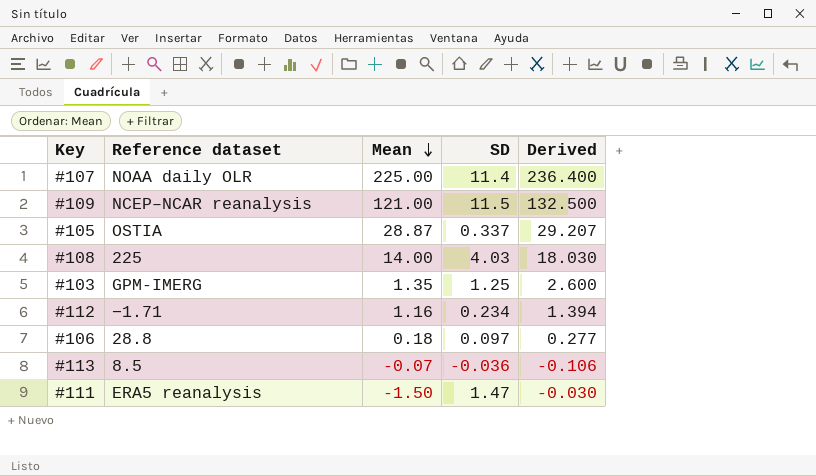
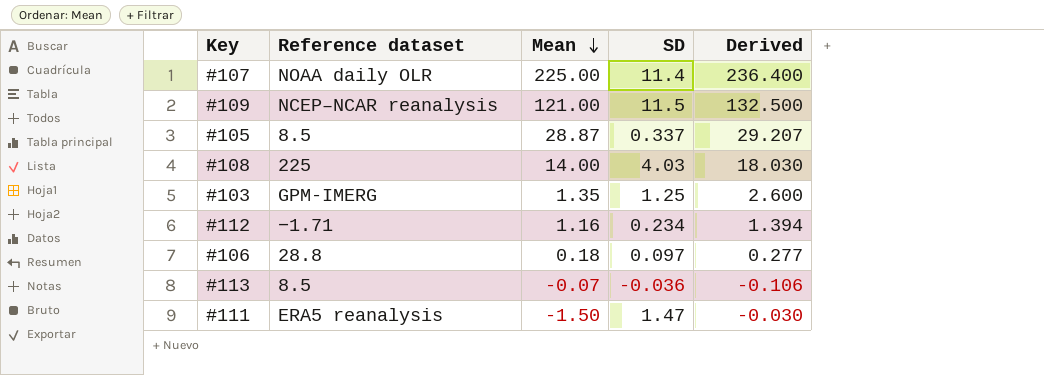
#105 | Reference dataset: OSTIA -> 8.5

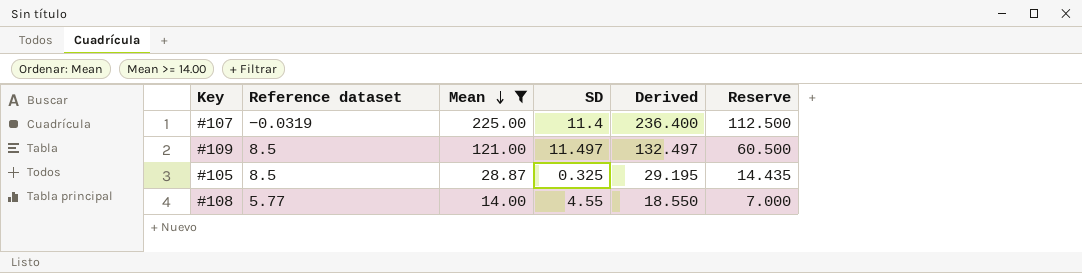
filter: none -> Mean >= 14.00
column Reserve | formula: none -> [Mean] * 0.5
#107 | Reference dataset: NOAA daily OLR -> −0.0319
#109 | Reference dataset: NCEP–NCAR reanalysis -> 8.5
#109 | SD: 11.5 -> 11.497
#109 | Derived: 132.500 -> 132.497
#105 | SD: 0.337 -> 0.325
#105 | Derived: 29.207 -> 29.195
#108 | Reference dataset: 225 -> 5.77
#108 | SD: 4.03 -> 4.55
#108 | Derived: 18.030 -> 18.550

